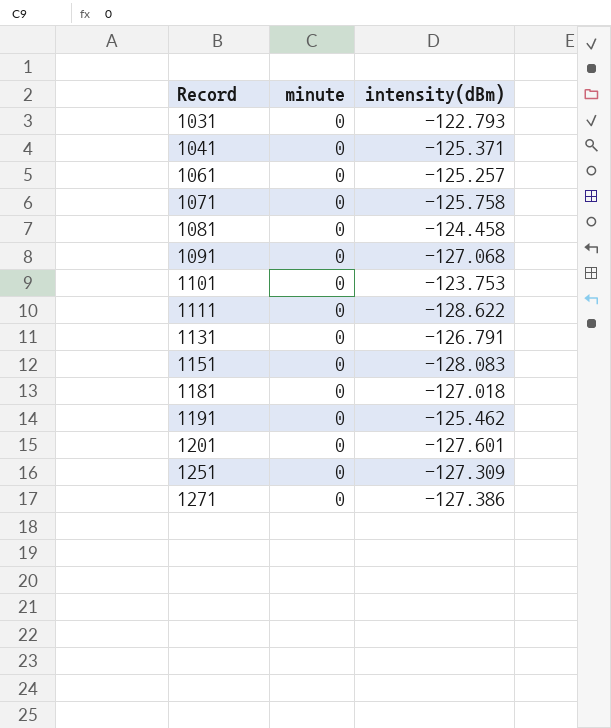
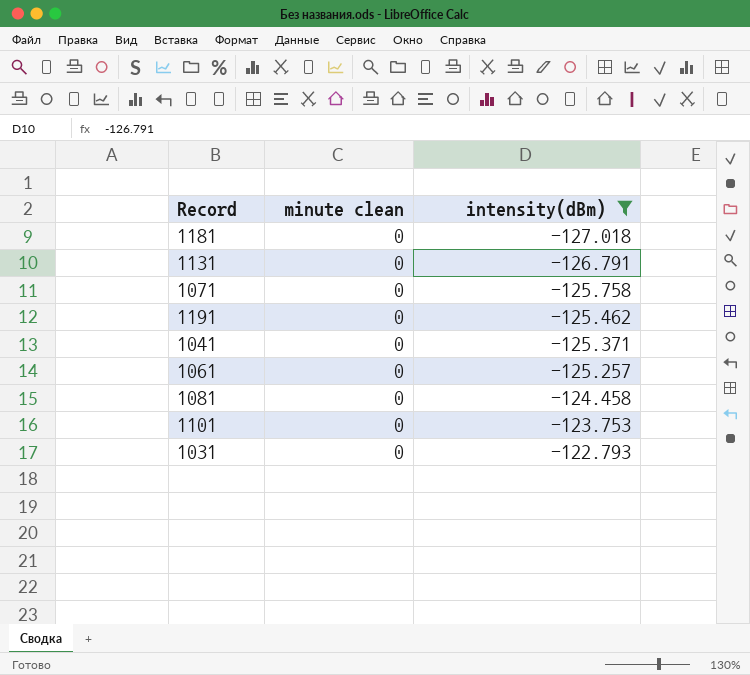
filter: none -> intensity(dBm) >= -127.018
row order: Record ascending -> intensity(dBm) ascending
column name: minute -> minute clean

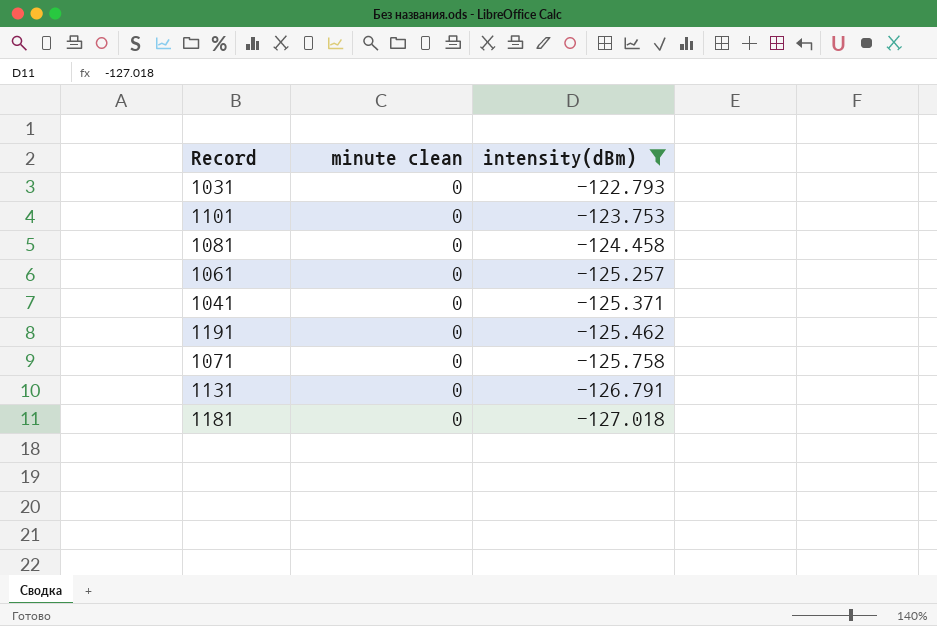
row order: intensity(dBm) ascending -> intensity(dBm) descending

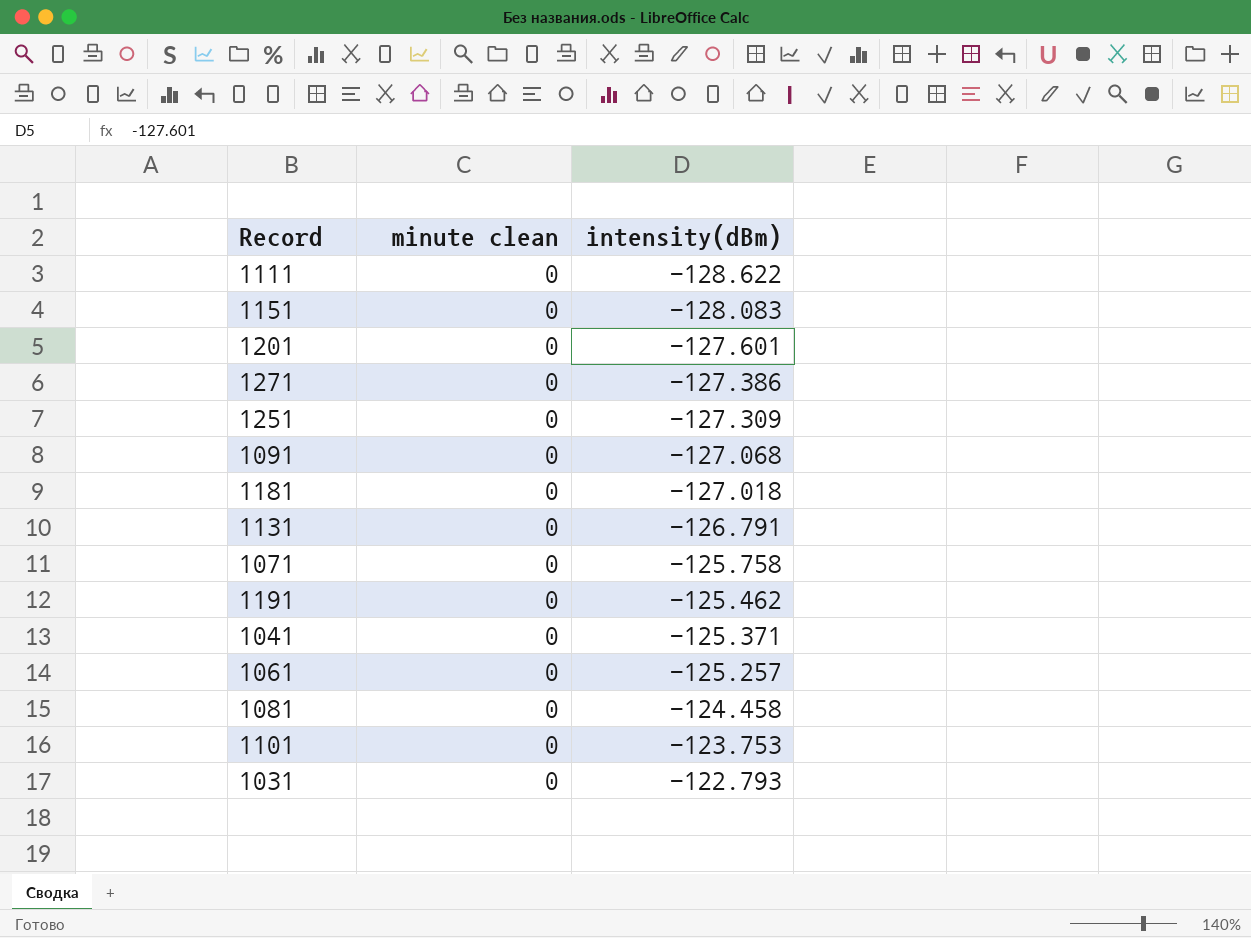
filter: intensity(dBm) >= -127.018 -> none
row order: intensity(dBm) descending -> intensity(dBm) ascending

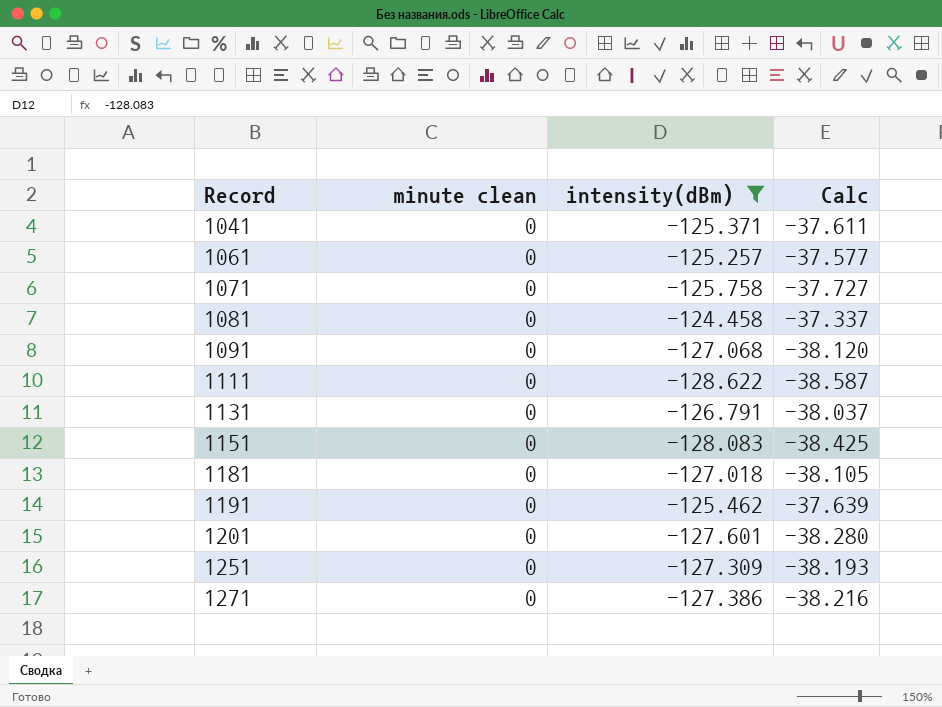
filter: none -> intensity(dBm) <= -124.458
row order: intensity(dBm) ascending -> Record ascending
column Calc | formula: none -> [intensity(dBm)] * 0.3

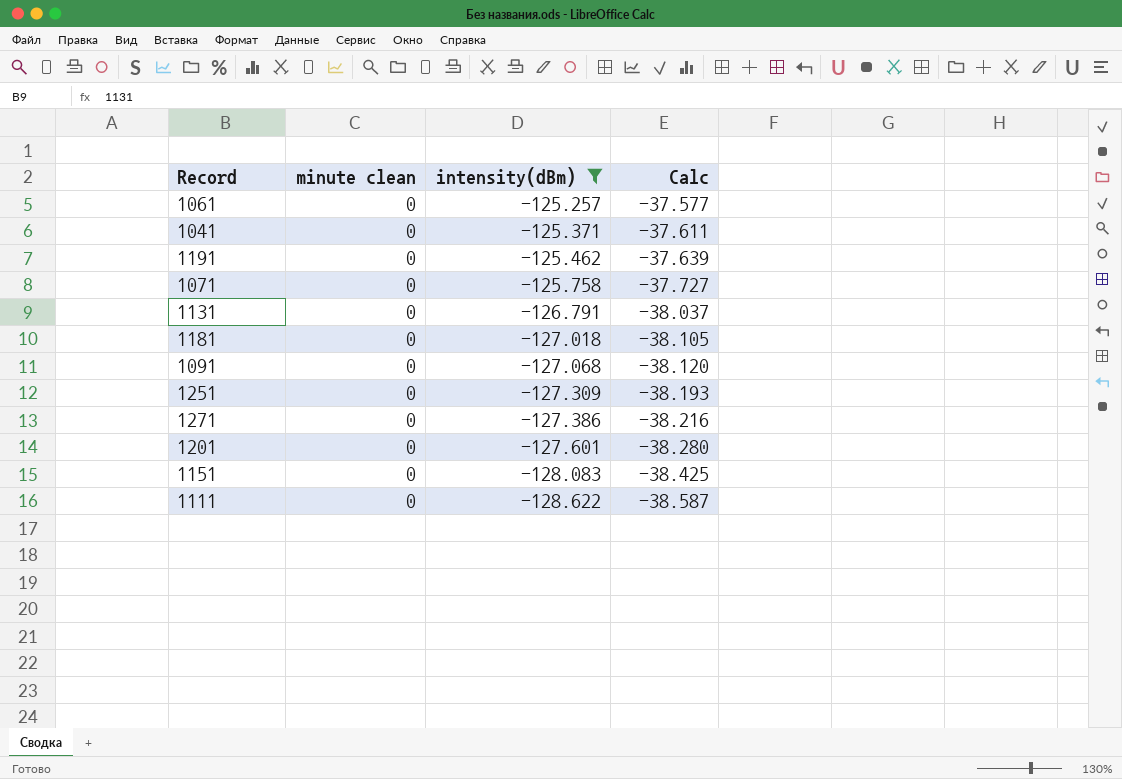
row order: Record ascending -> intensity(dBm) descending
row 1081: 0 | -124.458 | -37.337 -> none

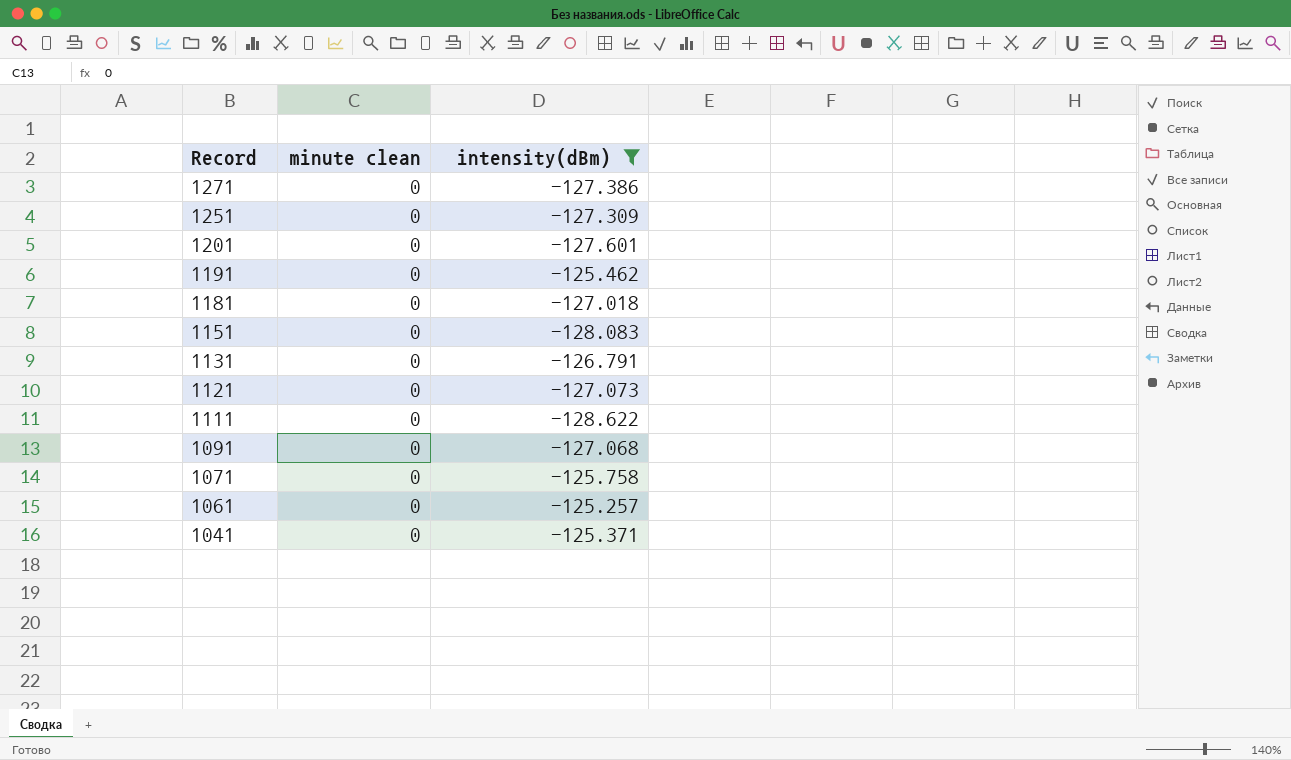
row order: intensity(dBm) descending -> Record descending
column Calc | formula: [intensity(dBm)] * 0.3 -> none
row 1121: none -> 0 | -127.073

